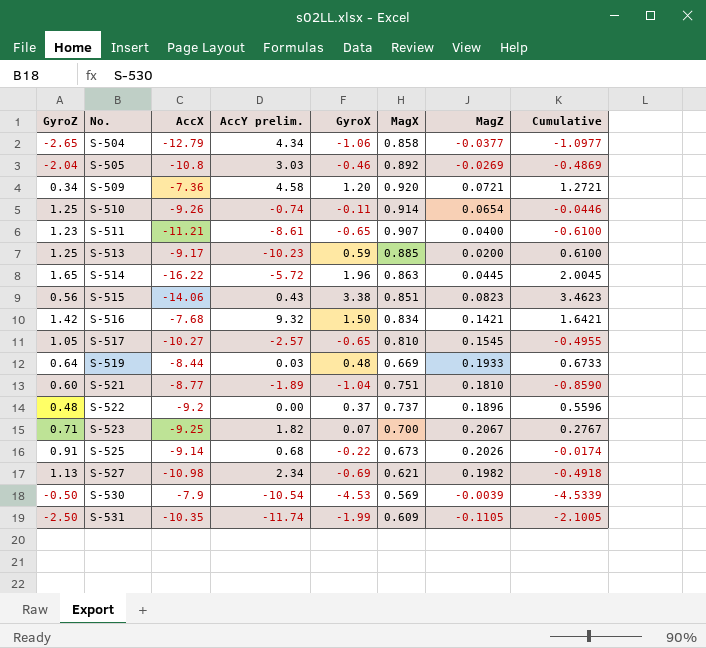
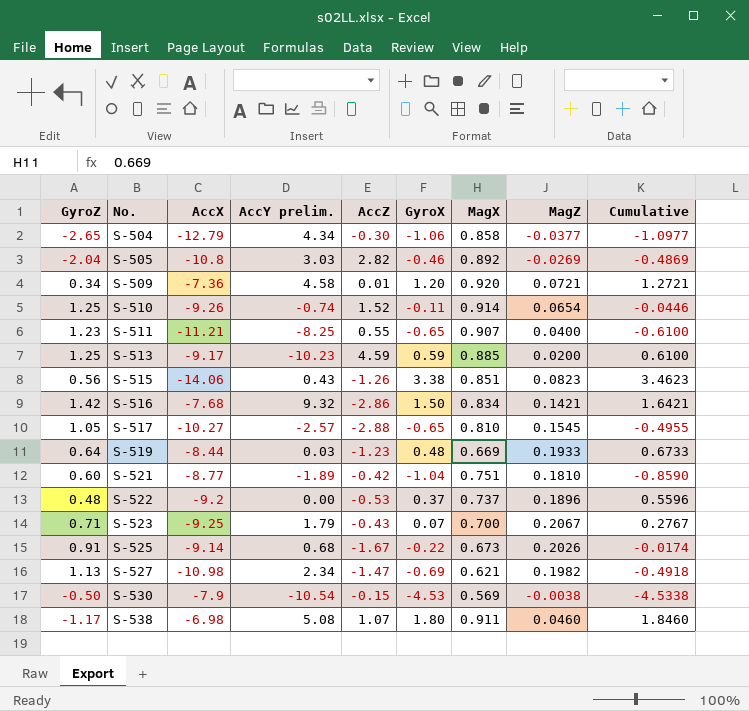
column AccZ | position: none -> 5
row S-514: 1.65 | -16.22 | -5.72 | 1.96 | 0.863 | 0.0445 | 2.0045 -> none
row S-531: -2.50 | -10.35 | -11.74 | -1.99 | 0.609 | -0.1105 | -2.1005 -> none
S-511 | AccY prelim.: -8.61 -> -8.25
S-523 | AccY prelim.: 1.82 -> 1.79
S-530 | MagZ: -0.0039 -> -0.0038
S-530 | Cumulative: -4.5339 -> -4.5338
row S-538: none -> -1.17 | -6.98 | 5.08 | 1.07 | 1.80 | 0.911 | 0.0460 | 1.8460

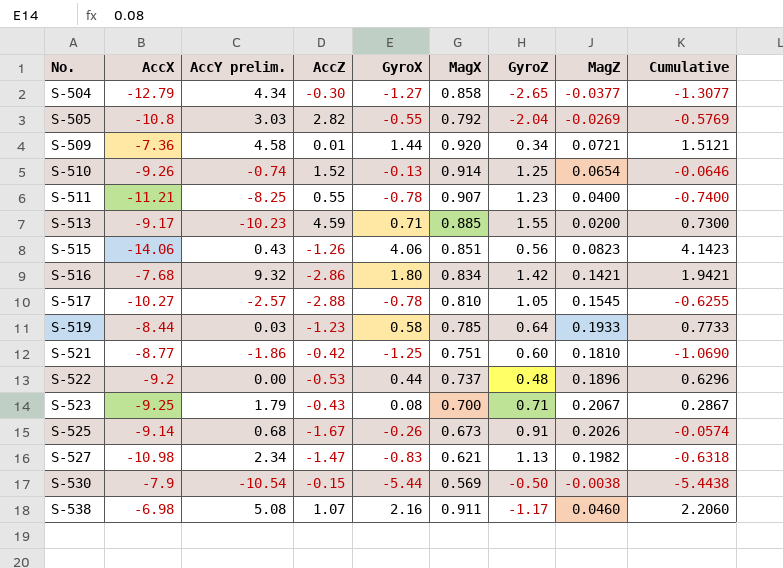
column GyroZ | position: 1 -> 7
S-504 | GyroX: -1.06 -> -1.27
S-504 | Cumulative: -1.0977 -> -1.3077
S-505 | GyroX: -0.46 -> -0.55
S-505 | MagX: 0.892 -> 0.792
S-505 | Cumulative: -0.4869 -> -0.5769
S-509 | GyroX: 1.20 -> 1.44
S-509 | Cumulative: 1.2721 -> 1.5121
S-510 | GyroX: -0.11 -> -0.13
S-510 | Cumulative: -0.0446 -> -0.0646
S-511 | GyroX: -0.65 -> -0.78
S-511 | Cumulative: -0.6100 -> -0.7400
S-513 | GyroX: 0.59 -> 0.71
S-513 | GyroZ: 1.25 -> 1.55
S-513 | Cumulative: 0.6100 -> 0.7300
S-515 | GyroX: 3.38 -> 4.06
S-515 | Cumulative: 3.4623 -> 4.1423
S-516 | GyroX: 1.50 -> 1.80
S-516 | Cumulative: 1.6421 -> 1.9421
S-517 | GyroX: -0.65 -> -0.78
S-517 | Cumulative: -0.4955 -> -0.6255
S-519 | GyroX: 0.48 -> 0.58
S-519 | MagX: 0.669 -> 0.785
S-519 | Cumulative: 0.6733 -> 0.7733
S-521 | AccY prelim.: -1.89 -> -1.86
S-521 | GyroX: -1.04 -> -1.25
S-521 | Cumulative: -0.8590 -> -1.0690
S-522 | GyroX: 0.37 -> 0.44
S-522 | Cumulative: 0.5596 -> 0.6296
S-523 | GyroX: 0.07 -> 0.08
S-523 | Cumulative: 0.2767 -> 0.2867
S-525 | GyroX: -0.22 -> -0.26
S-525 | Cumulative: -0.0174 -> -0.0574
S-527 | GyroX: -0.69 -> -0.83
S-527 | Cumulative: -0.4918 -> -0.6318
S-530 | GyroX: -4.53 -> -5.44
S-530 | Cumulative: -4.5338 -> -5.4438
S-538 | GyroX: 1.80 -> 2.16
S-538 | Cumulative: 1.8460 -> 2.2060

